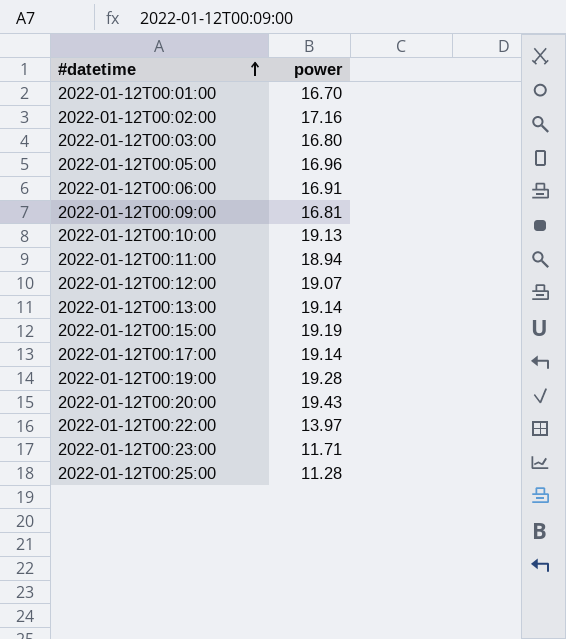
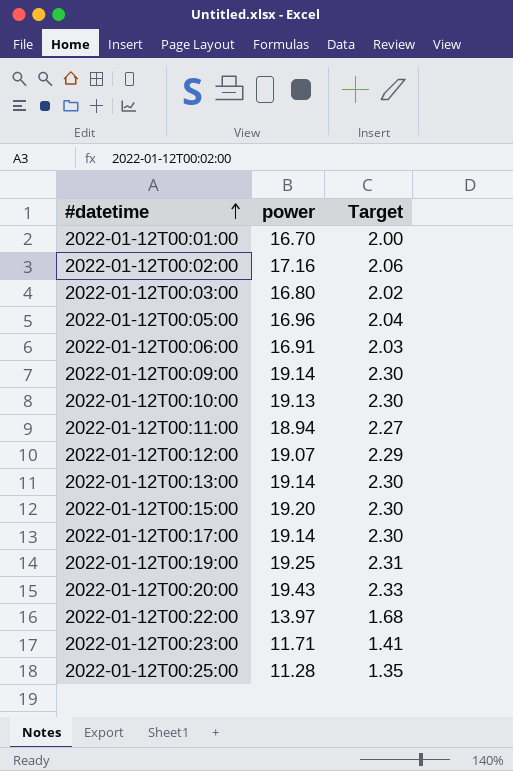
column Target | formula: none -> [power] * 0.12
2022-01-12T00:09:00 | power: 16.81 -> 19.14
2022-01-12T00:15:00 | power: 19.19 -> 19.20
2022-01-12T00:19:00 | power: 19.28 -> 19.25

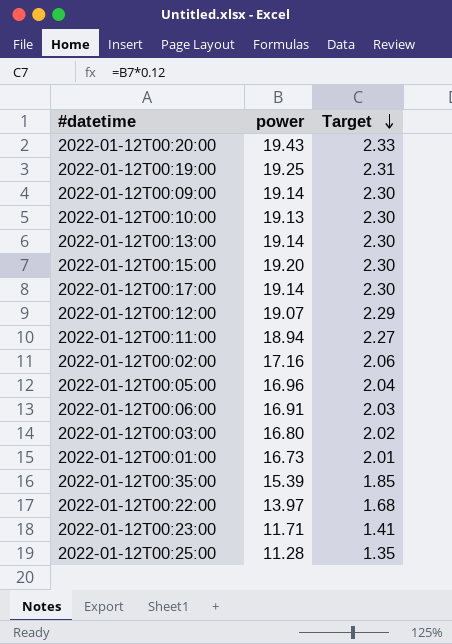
row order: #datetime ascending -> Target descending
2022-01-12T00:01:00 | power: 16.70 -> 16.73
2022-01-12T00:01:00 | Target: 2.00 -> 2.01
row 2022-01-12T00:35:00: none -> 15.39 | 1.85

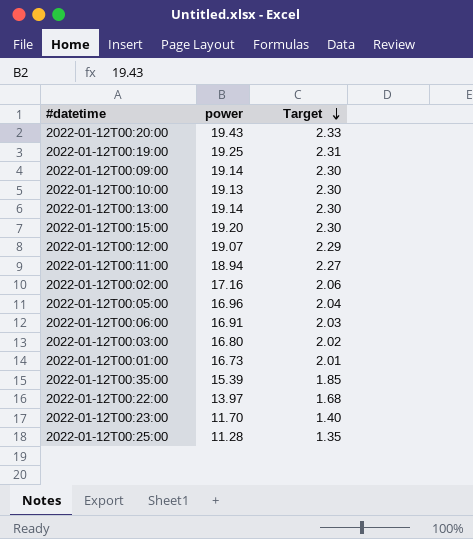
row 2022-01-12T00:17:00: 19.14 | 2.30 -> none
2022-01-12T00:23:00 | power: 11.71 -> 11.70
2022-01-12T00:23:00 | Target: 1.41 -> 1.40

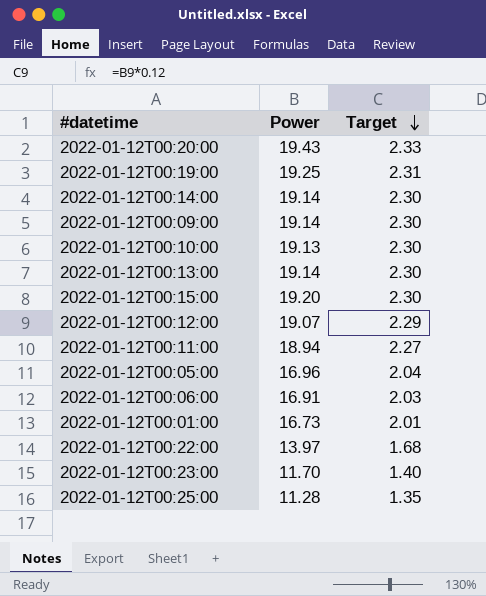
column name: power -> Power
row 2022-01-12T00:02:00: 17.16 | 2.06 -> none
row 2022-01-12T00:03:00: 16.80 | 2.02 -> none
row 2022-01-12T00:35:00: 15.39 | 1.85 -> none
row 2022-01-12T00:14:00: none -> 19.14 | 2.30

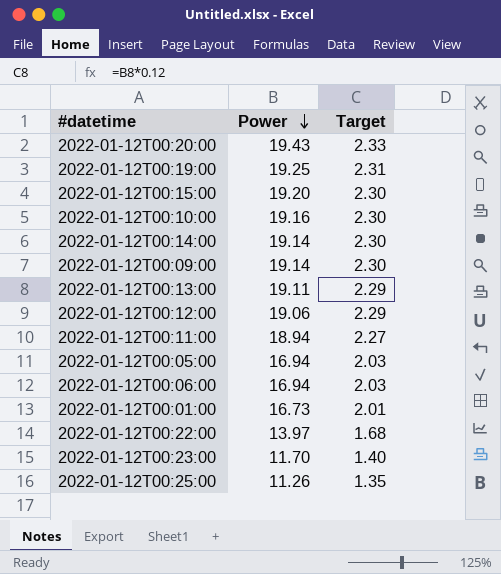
row order: Target descending -> Power descending
2022-01-12T00:10:00 | Power: 19.13 -> 19.16
2022-01-12T00:13:00 | Power: 19.14 -> 19.11
2022-01-12T00:13:00 | Target: 2.30 -> 2.29
2022-01-12T00:12:00 | Power: 19.07 -> 19.06
2022-01-12T00:05:00 | Power: 16.96 -> 16.94
2022-01-12T00:05:00 | Target: 2.04 -> 2.03
2022-01-12T00:06:00 | Power: 16.91 -> 16.94
2022-01-12T00:25:00 | Power: 11.28 -> 11.26

